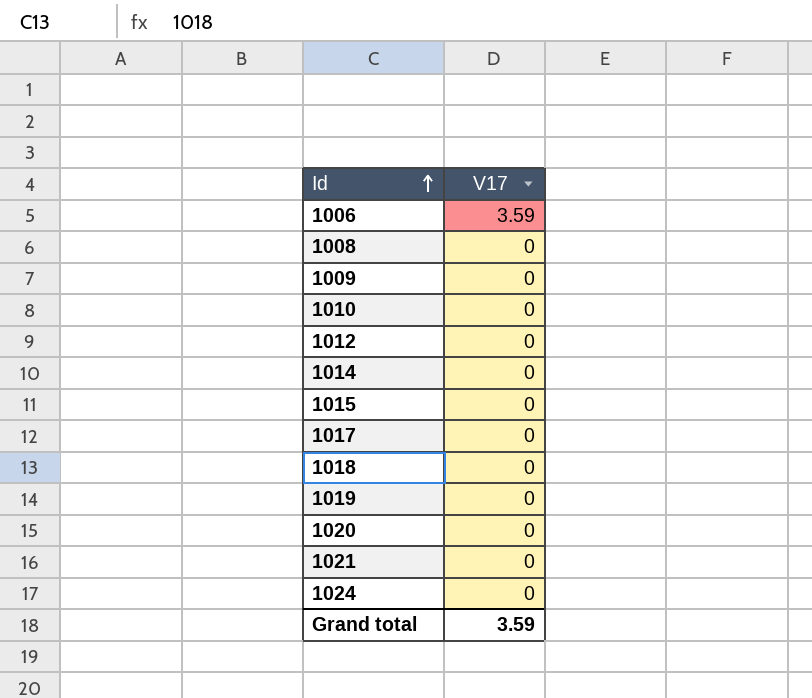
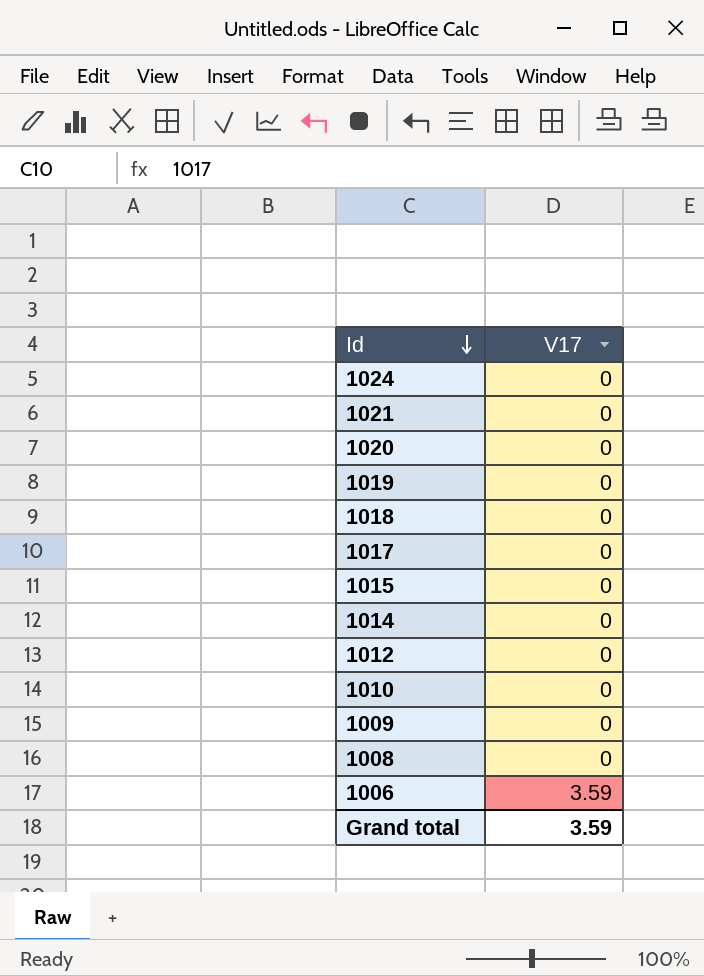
row order: Id ascending -> Id descending

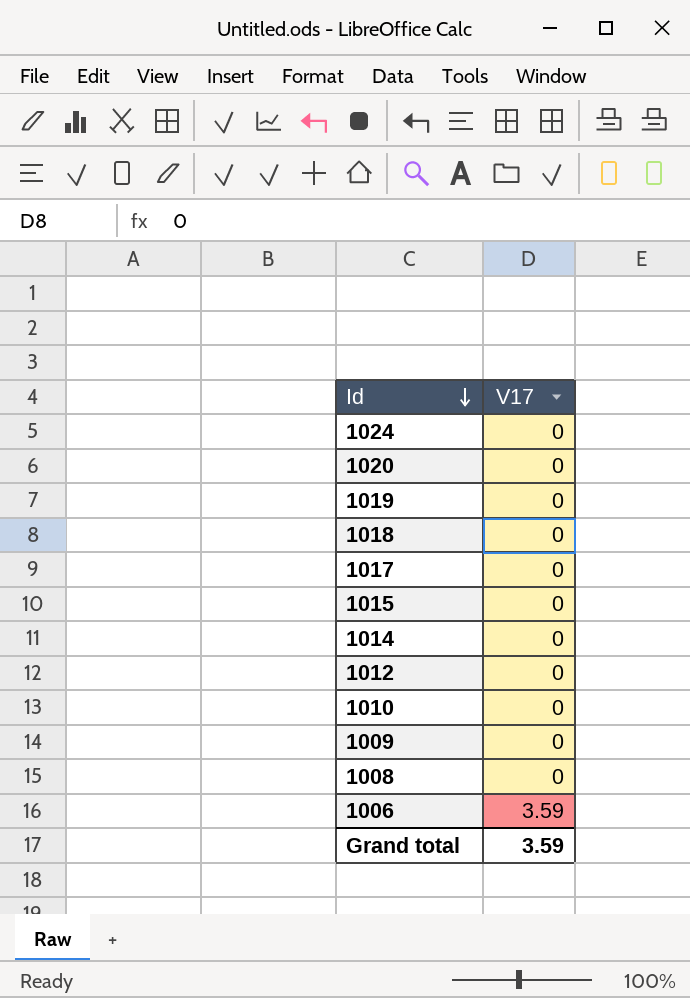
row 1021: 0 -> none

